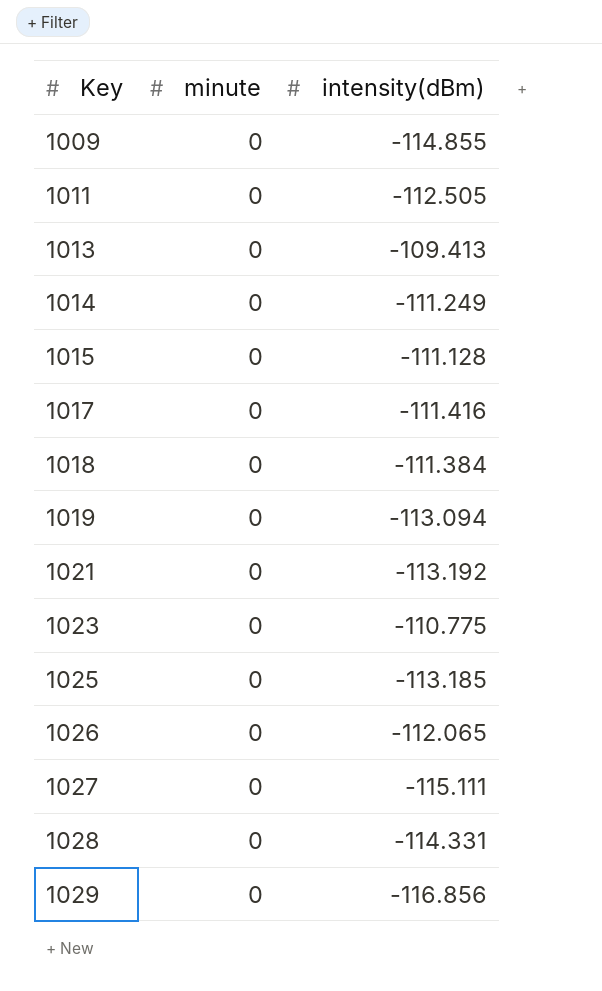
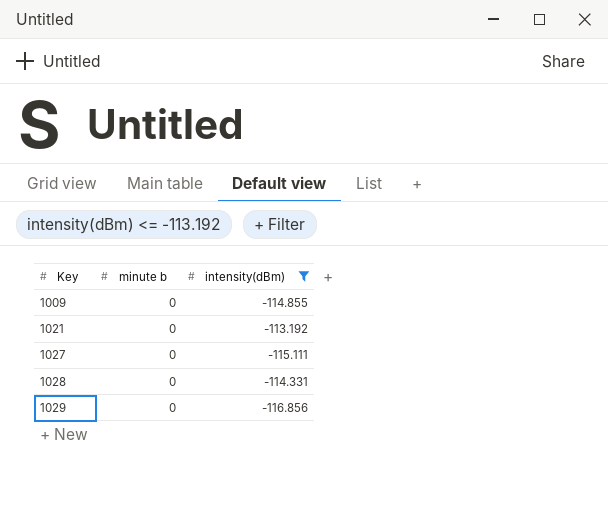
filter: none -> intensity(dBm) <= -113.192
column name: minute -> minute b

